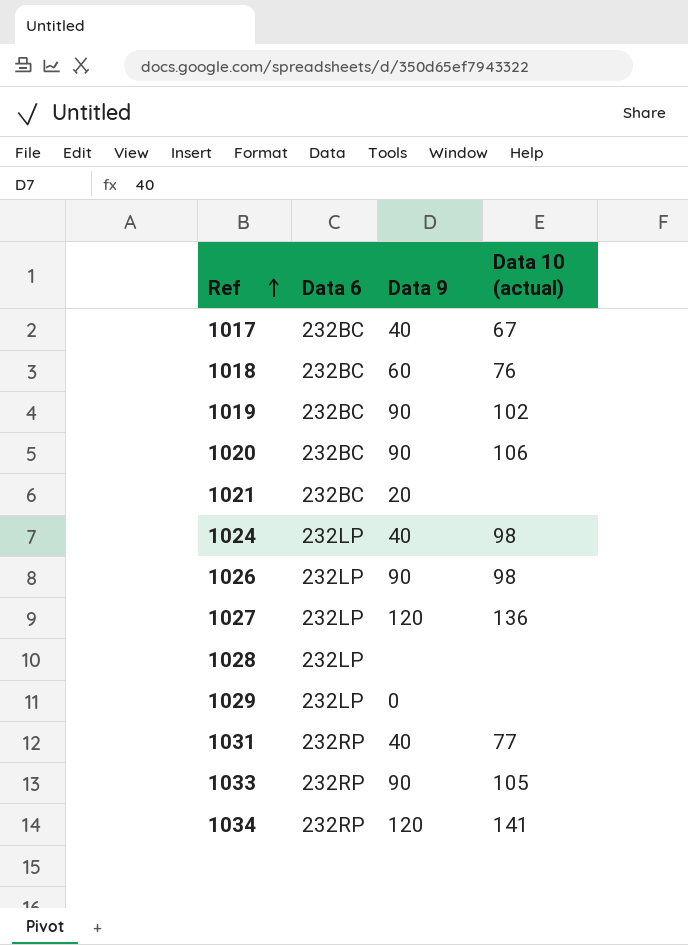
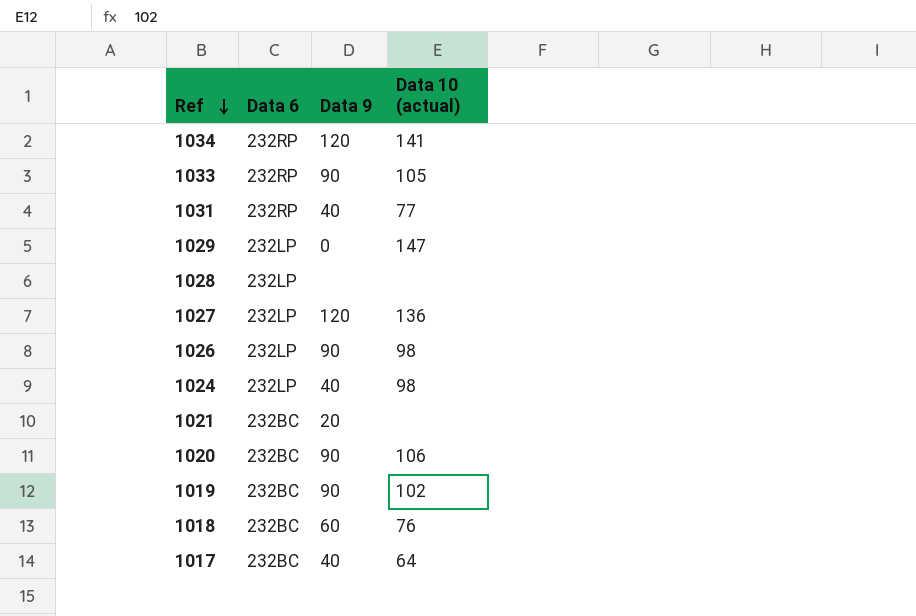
row order: Ref ascending -> Ref descending
1029 | Data 10 (actual): none -> 147
1017 | Data 10 (actual): 67 -> 64

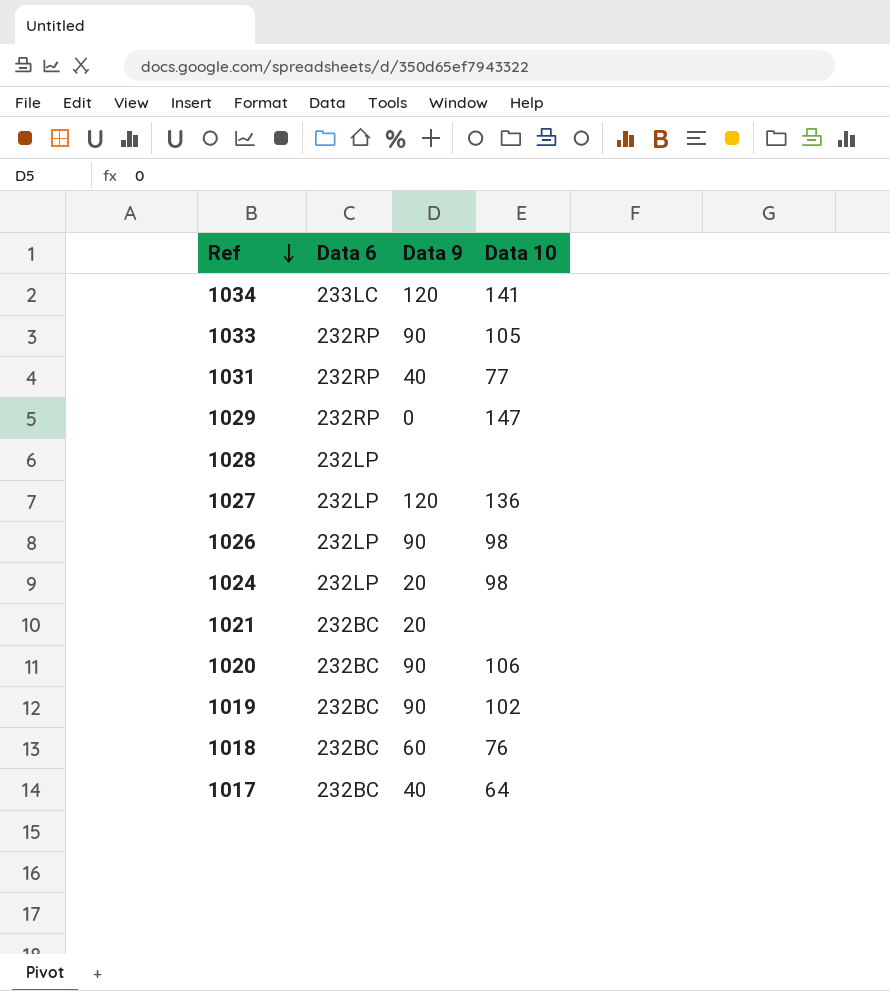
column name: Data 10 (actual) -> Data 10
1034 | Data 6: 232RP -> 233LC
1029 | Data 6: 232LP -> 232RP
1024 | Data 9: 40 -> 20

